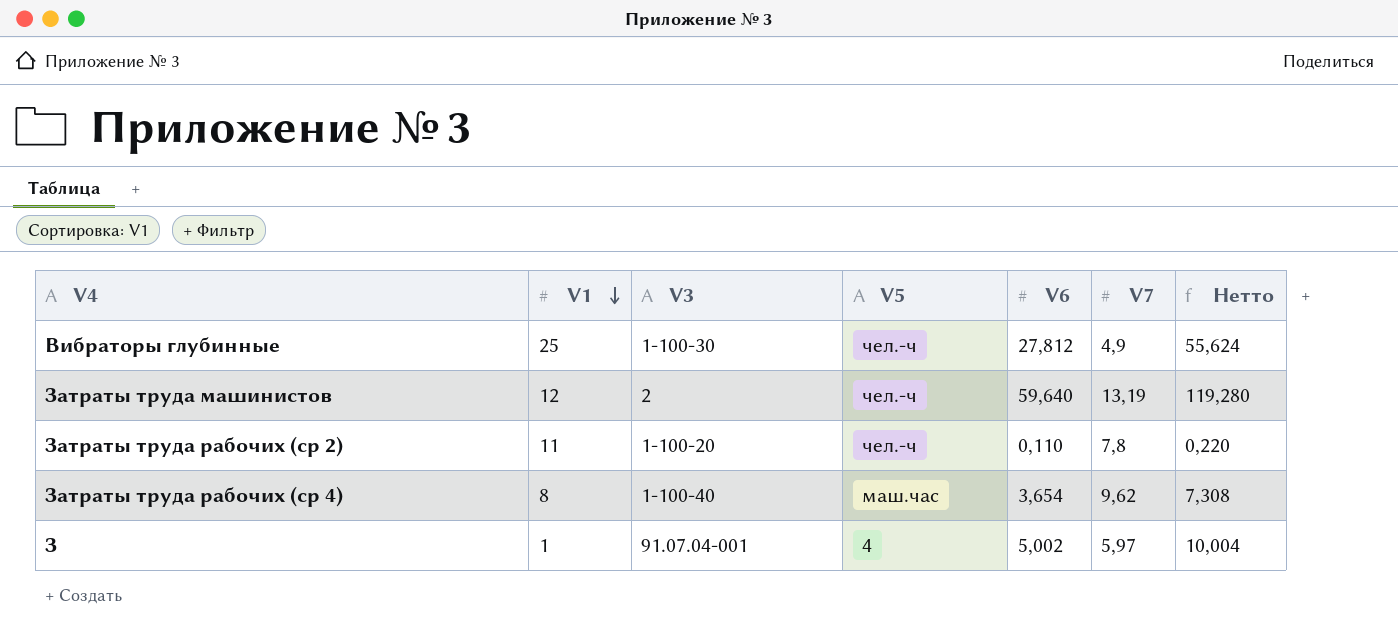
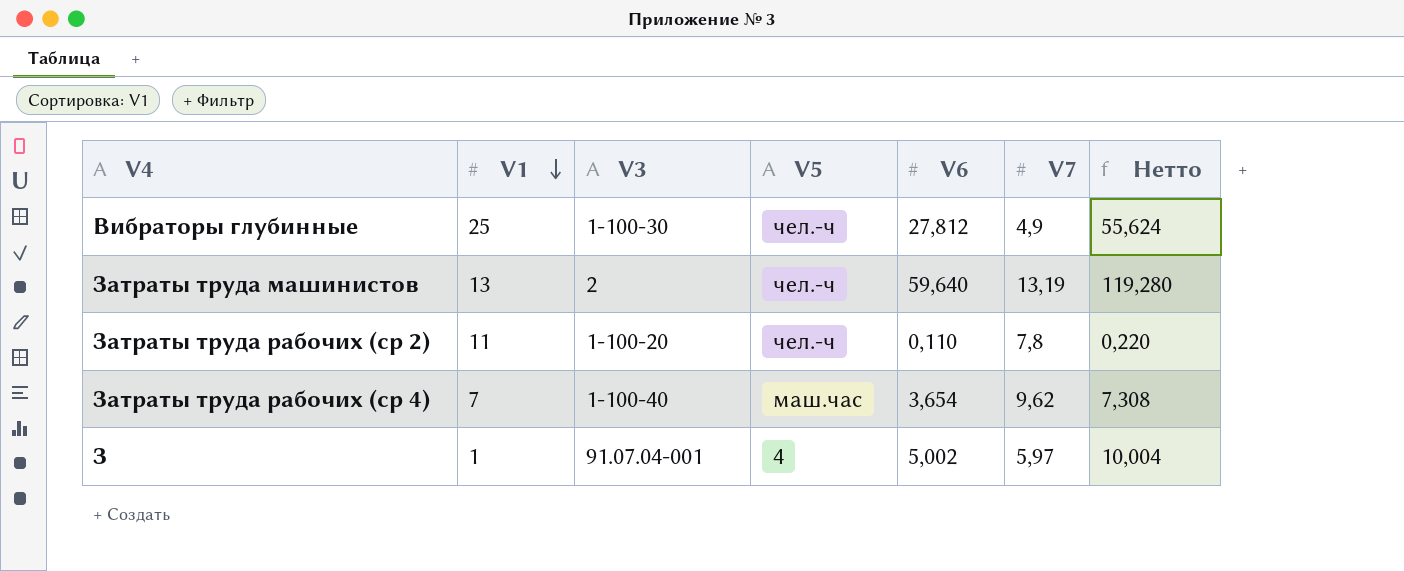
Затраты труда машинистов | V1: 12 -> 13
Затраты труда рабочих (ср 4) | V1: 8 -> 7

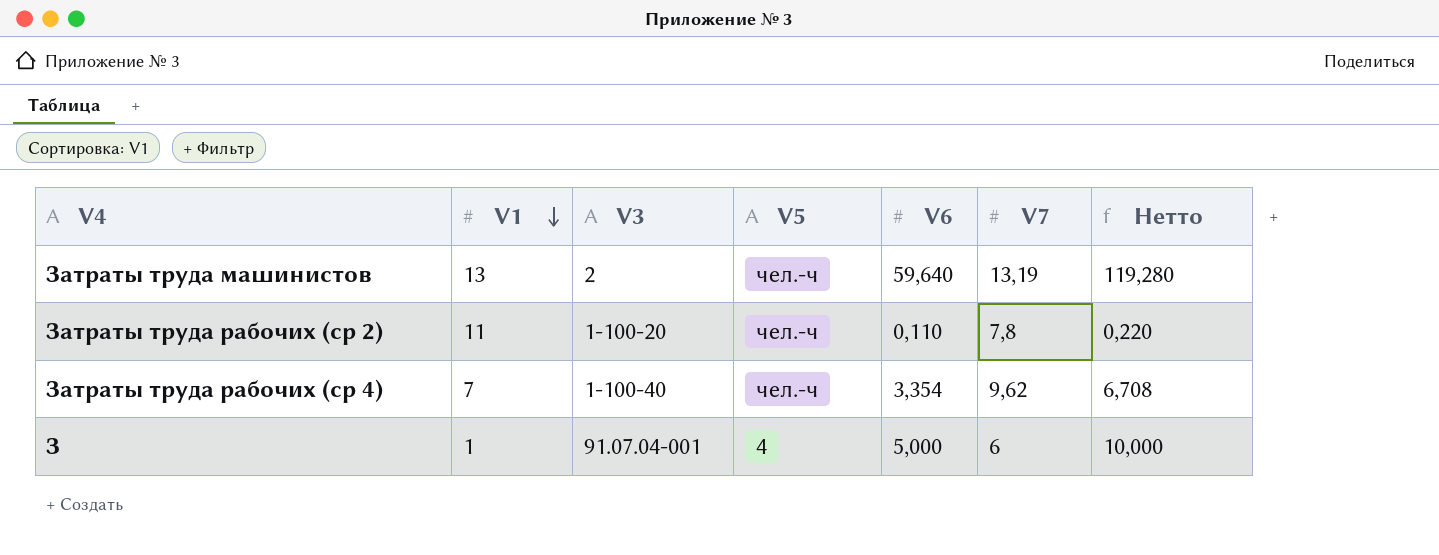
row Вибраторы глубинные: 25 | 1-100-30 | чел.-ч | 27,812 | 4,9 | 55,624 -> none
Затраты труда рабочих (ср 4) | V5: маш.час -> чел.-ч
Затраты труда рабочих (ср 4) | V6: 3,654 -> 3,354
Затраты труда рабочих (ср 4) | Нетто: 7,308 -> 6,708
З | V6: 5,002 -> 5,000
З | V7: 5,97 -> 6
З | Нетто: 10,004 -> 10,000

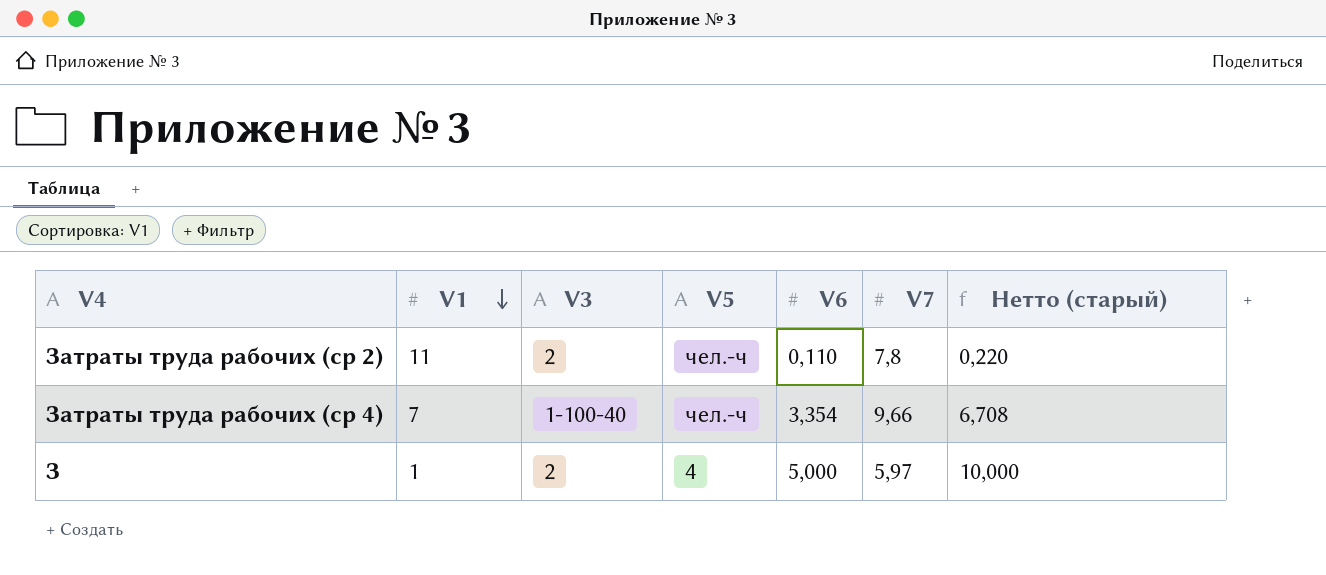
column name: Нетто -> Нетто (старый)
row Затраты труда машинистов: 13 | 2 | чел.-ч | 59,640 | 13,19 | 119,280 -> none
Затраты труда рабочих (ср 2) | V3: 1-100-20 -> 2
Затраты труда рабочих (ср 4) | V7: 9,62 -> 9,66
З | V3: 91.07.04-001 -> 2
З | V7: 6 -> 5,97

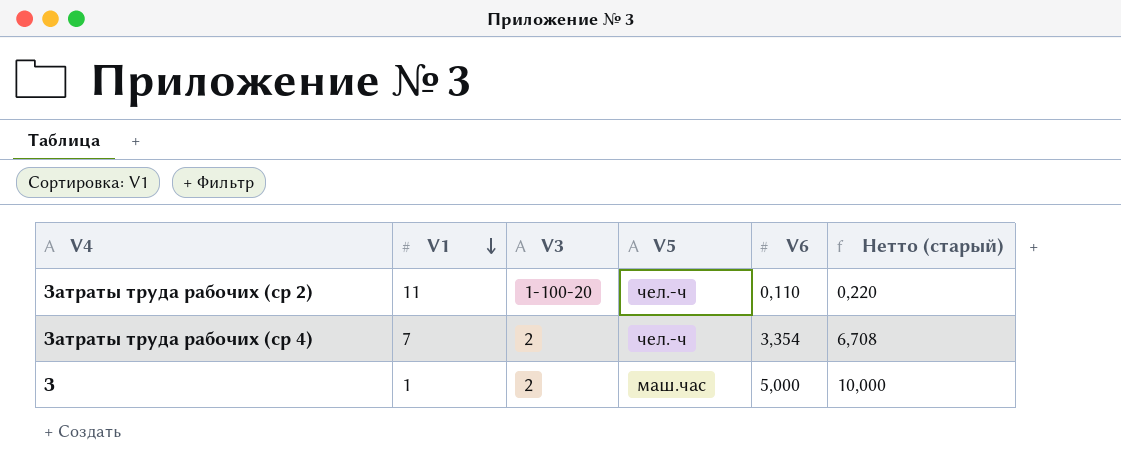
column V7 | position: 6 -> none
Затраты труда рабочих (ср 2) | V3: 2 -> 1-100-20
Затраты труда рабочих (ср 4) | V3: 1-100-40 -> 2
З | V5: 4 -> маш.час

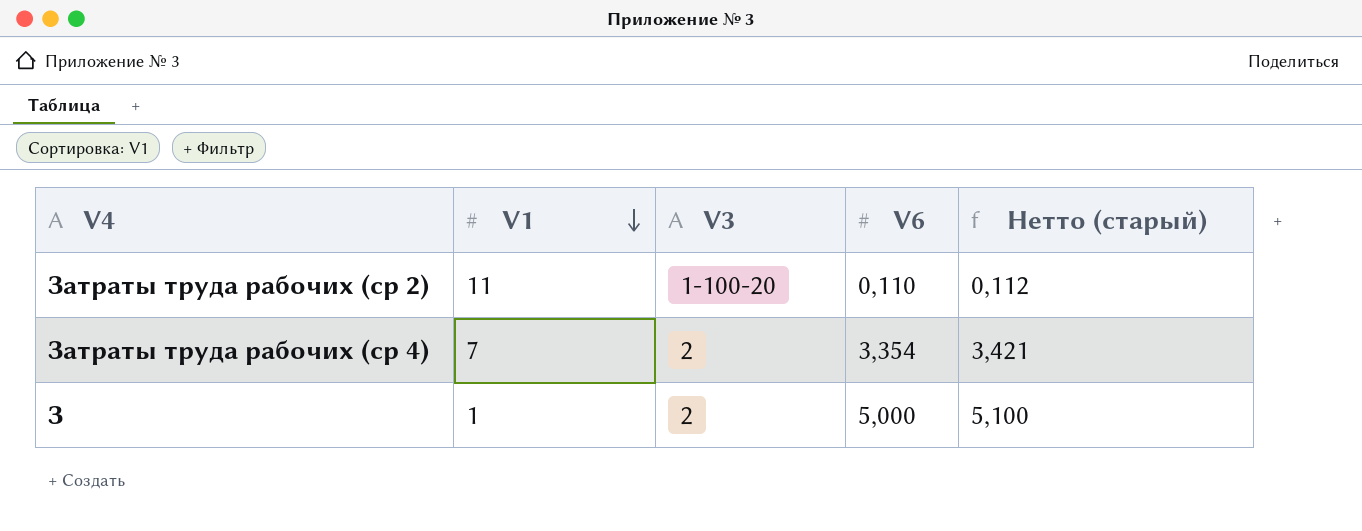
column V5 | position: 4 -> none
column Нетто (старый) | formula: [V6] * 2 -> [V6] * 1,02

